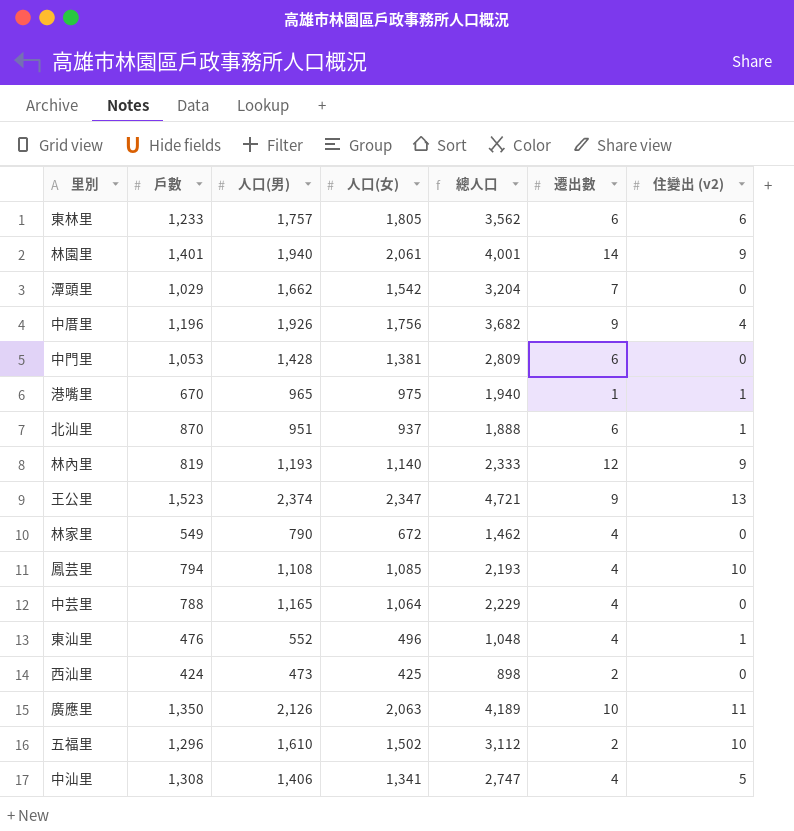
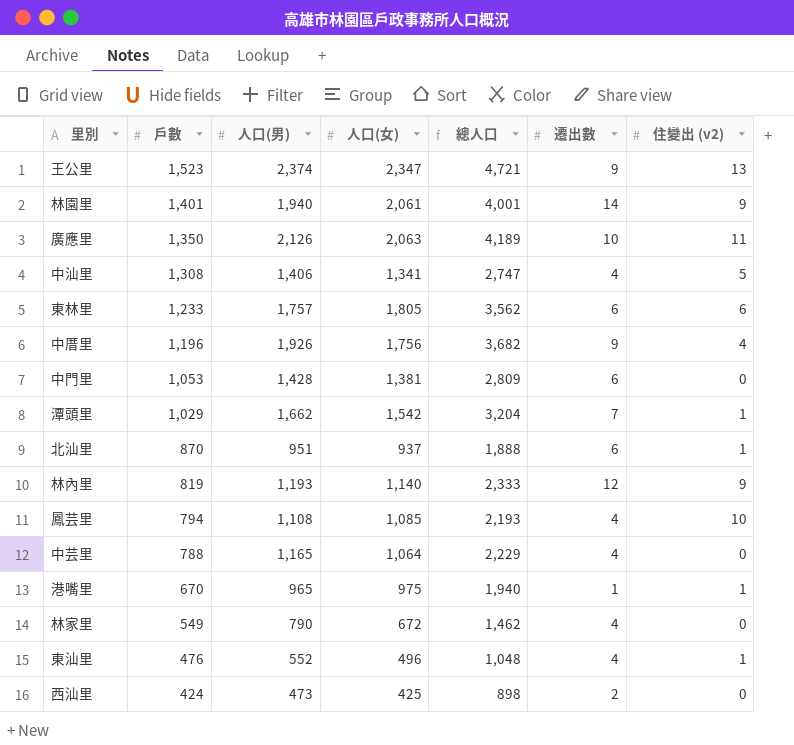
row order: none -> 戶數 descending
row 五福里: 1,296 | 1,610 | 1,502 | 3,112 | 2 | 10 -> none
潭頭里 | 住變出 (v2): 0 -> 1

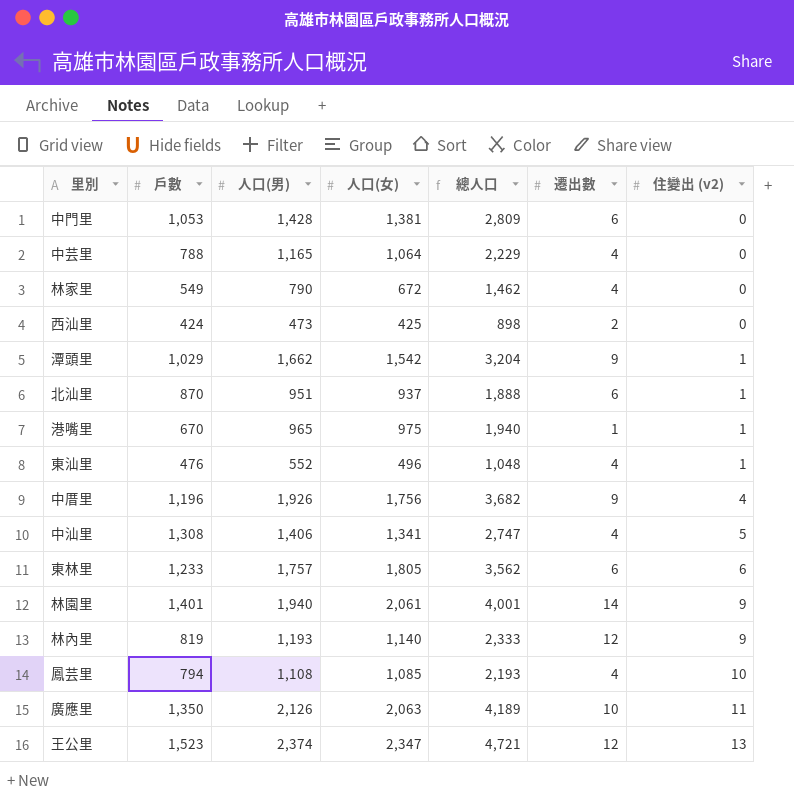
row order: 戶數 descending -> 住變出 (v2) ascending
潭頭里 | 遷出數: 7 -> 9
王公里 | 遷出數: 9 -> 12

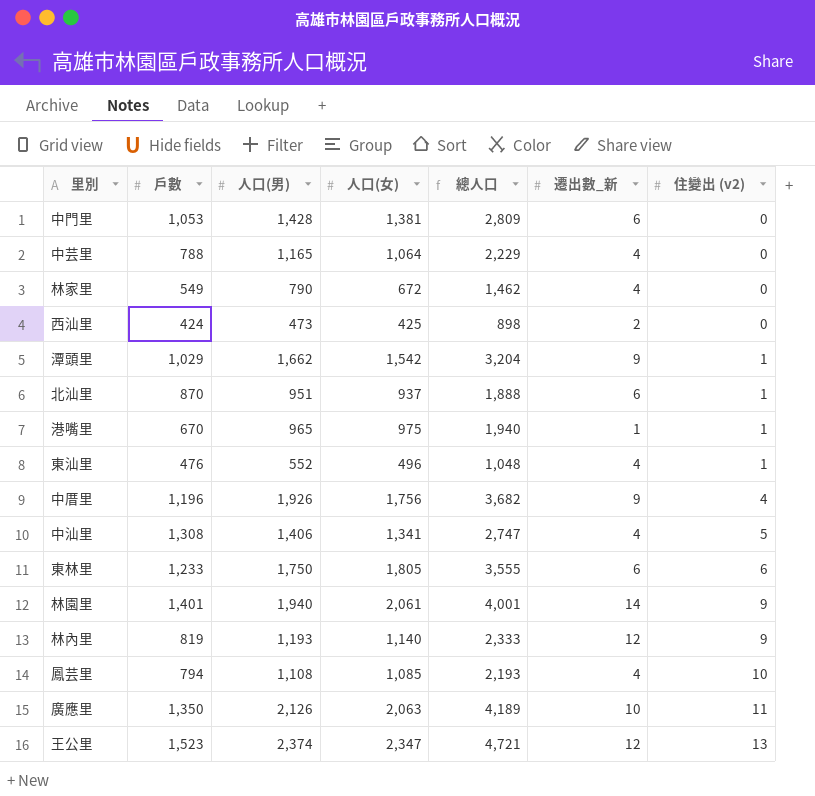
column name: 遷出數 -> 遷出數_新
東林里 | 人口(男): 1,757 -> 1,750
東林里 | 總人口: 3,562 -> 3,555

